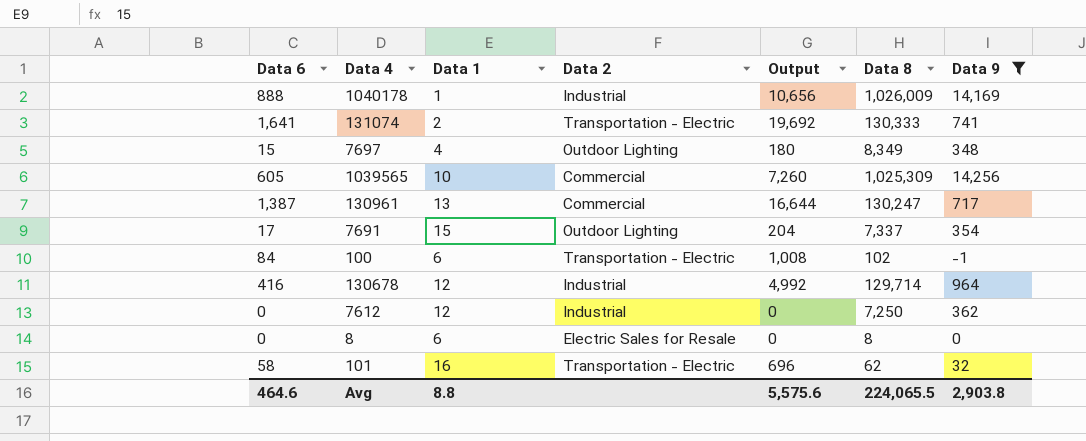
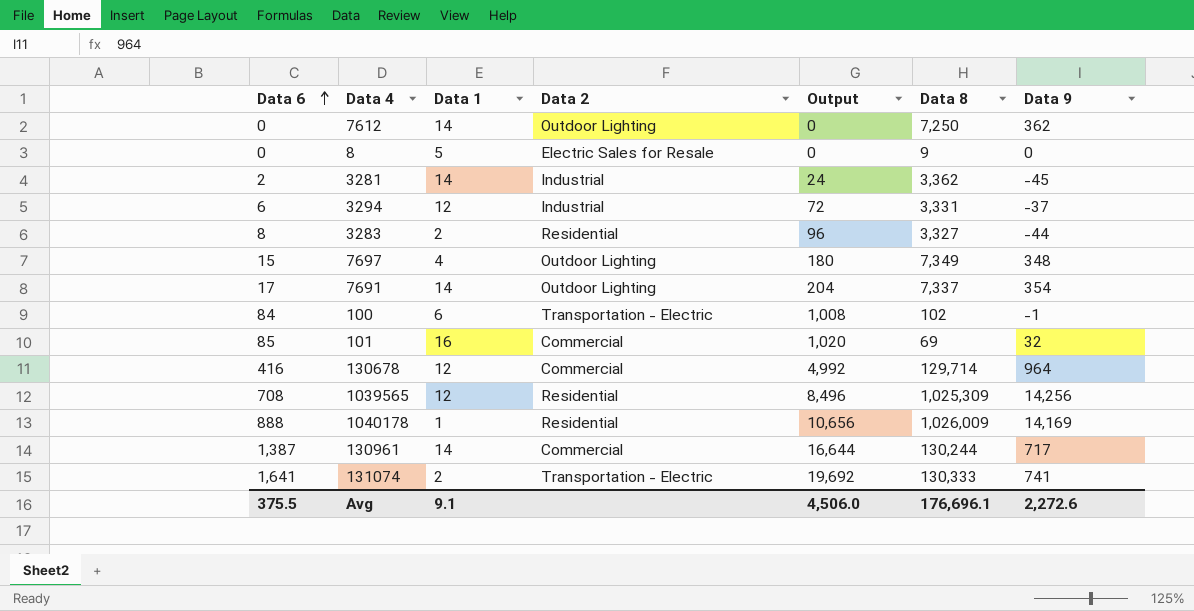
filter: Data 9 >= -1 -> none
row order: none -> Data 6 ascending
7612 | Data 1: 12 -> 14
7612 | Data 2: Industrial -> Outdoor Lighting
8 | Data 1: 6 -> 5
8 | Data 8: 8 -> 9
7697 | Data 8: 8,349 -> 7,349
7691 | Data 1: 15 -> 14
101 | Data 6: 58 -> 85
101 | Data 2: Transportation - Electric -> Commercial
101 | Output: 696 -> 1,020
101 | Data 8: 62 -> 69
130678 | Data 2: Industrial -> Commercial
1039565 | Data 6: 605 -> 708
1039565 | Data 1: 10 -> 12
1039565 | Data 2: Commercial -> Residential
1039565 | Output: 7,260 -> 8,496
1040178 | Data 2: Industrial -> Residential
130961 | Data 1: 13 -> 14
130961 | Data 8: 130,247 -> 130,244
Avg | Data 6: 464.6 -> 375.5
Avg | Data 1: 8.8 -> 9.1
Avg | Output: 5,575.6 -> 4,506.0
Avg | Data 8: 224,065.5 -> 176,696.1
Avg | Data 9: 2,903.8 -> 2,272.6

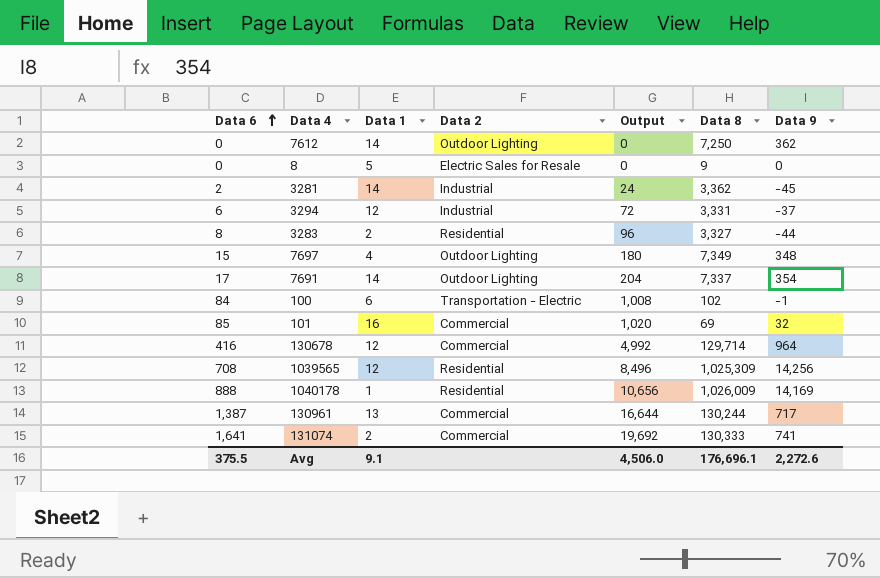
130961 | Data 1: 14 -> 13
131074 | Data 2: Transportation - Electric -> Commercial

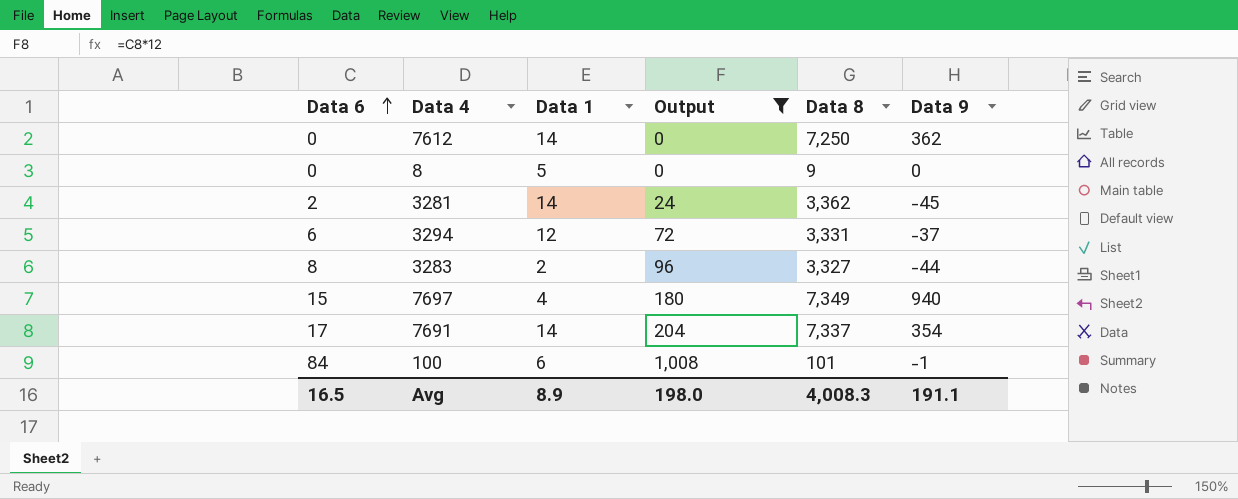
filter: none -> Output <= 1,008
column Data 2 | position: 4 -> none
7697 | Data 9: 348 -> 940
100 | Data 8: 102 -> 101
Avg | Data 6: 375.5 -> 16.5
Avg | Data 1: 9.1 -> 8.9
Avg | Output: 4,506.0 -> 198.0
Avg | Data 8: 176,696.1 -> 4,008.3
Avg | Data 9: 2,272.6 -> 191.1

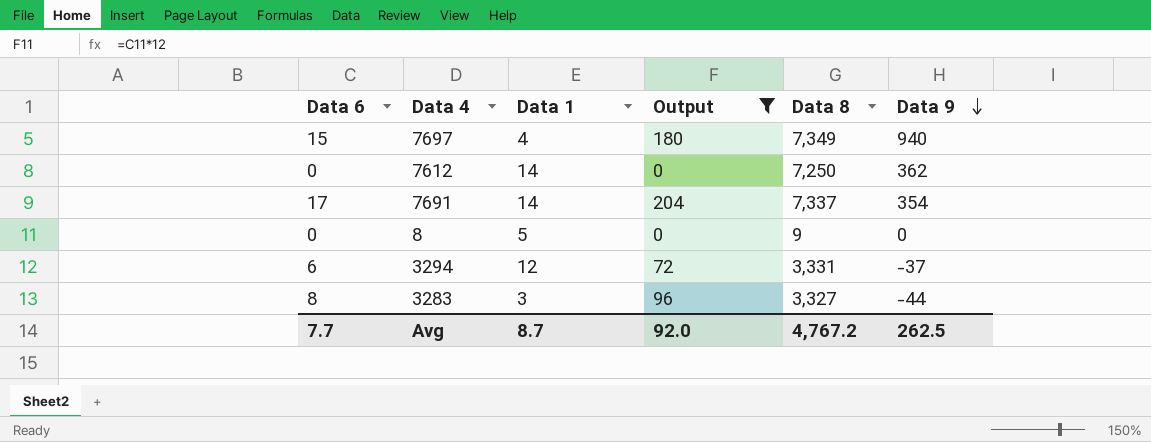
row order: Data 6 ascending -> Data 9 descending
row 3281: 2 | 14 | 24 | 3,362 | -45 -> none
row 100: 84 | 6 | 1,008 | 101 | -1 -> none
3283 | Data 1: 2 -> 3
Avg | Data 6: 16.5 -> 7.7
Avg | Data 1: 8.9 -> 8.7
Avg | Output: 198.0 -> 92.0
Avg | Data 8: 4,008.3 -> 4,767.2
Avg | Data 9: 191.1 -> 262.5

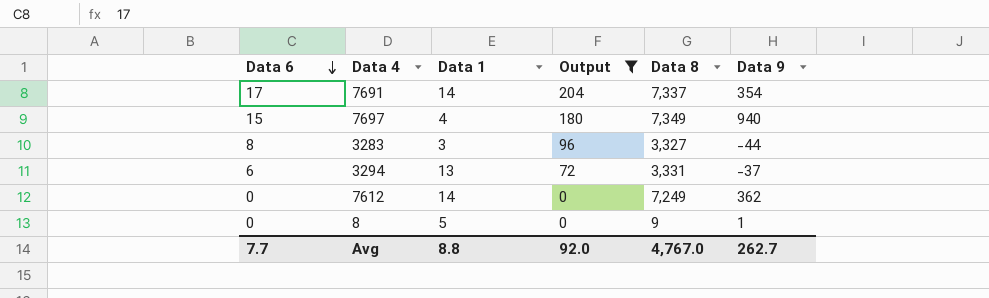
row order: Data 9 descending -> Data 6 descending
3294 | Data 1: 12 -> 13
7612 | Data 8: 7,250 -> 7,249
8 | Data 9: 0 -> 1
Avg | Data 1: 8.7 -> 8.8
Avg | Data 8: 4,767.2 -> 4,767.0
Avg | Data 9: 262.5 -> 262.7

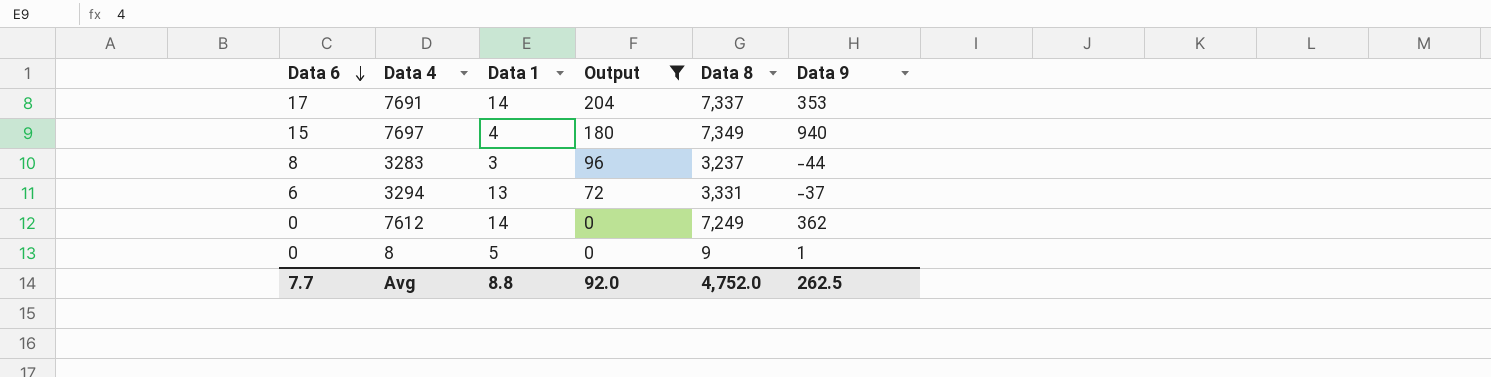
7691 | Data 9: 354 -> 353
3283 | Data 8: 3,327 -> 3,237
Avg | Data 8: 4,767.0 -> 4,752.0
Avg | Data 9: 262.7 -> 262.5

